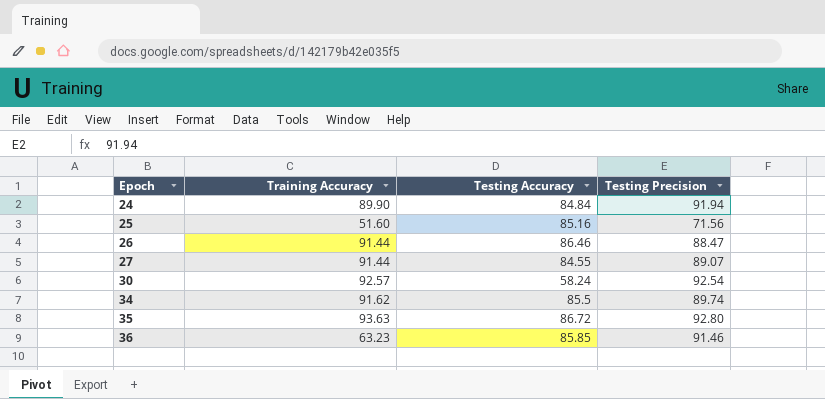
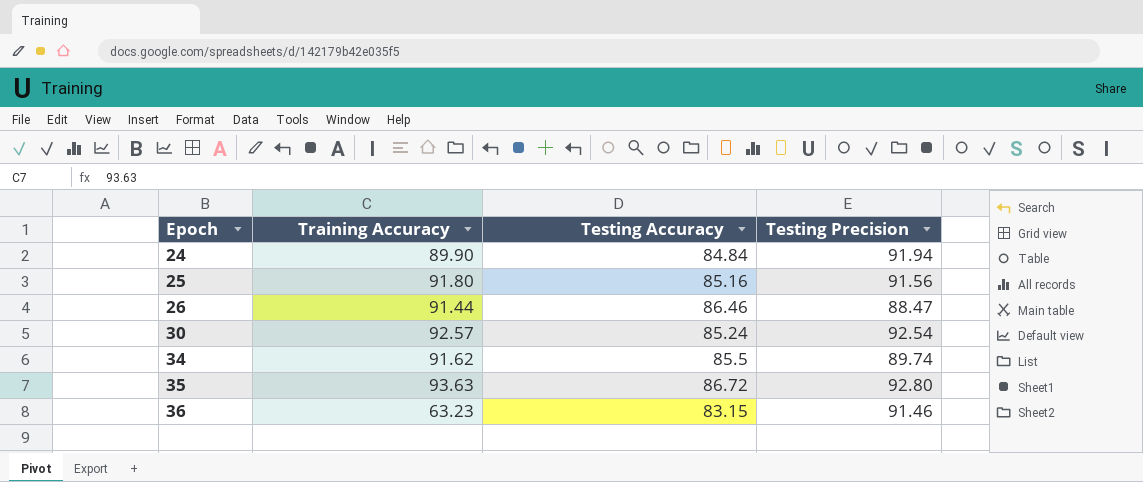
row 27: 91.44 | 84.55 | 89.07 -> none
25 | Training Accuracy: 51.60 -> 91.80
25 | Testing Precision: 71.56 -> 91.56
30 | Testing Accuracy: 58.24 -> 85.24
36 | Testing Accuracy: 85.85 -> 83.15

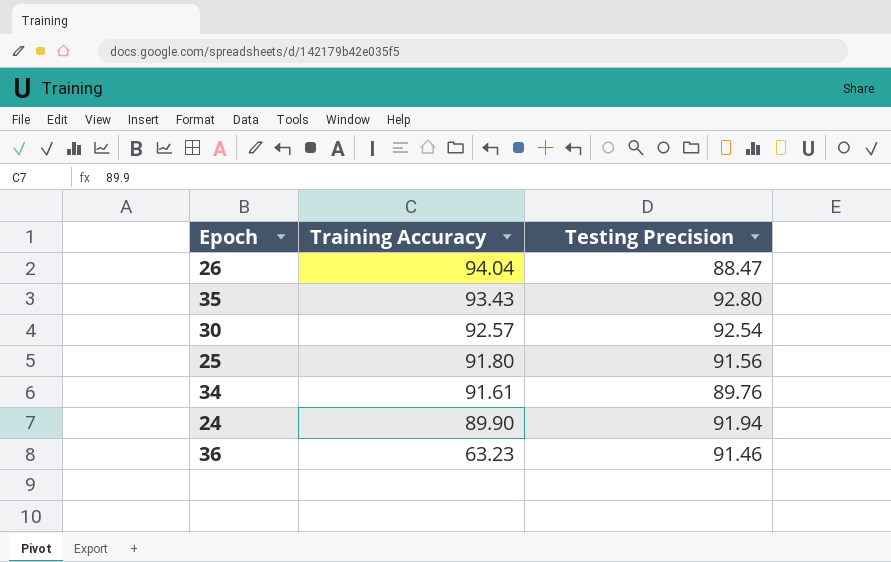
row order: Epoch ascending -> Training Accuracy descending
column Testing Accuracy | position: 3 -> none
26 | Training Accuracy: 91.44 -> 94.04
35 | Training Accuracy: 93.63 -> 93.43
34 | Training Accuracy: 91.62 -> 91.61
34 | Testing Precision: 89.74 -> 89.76

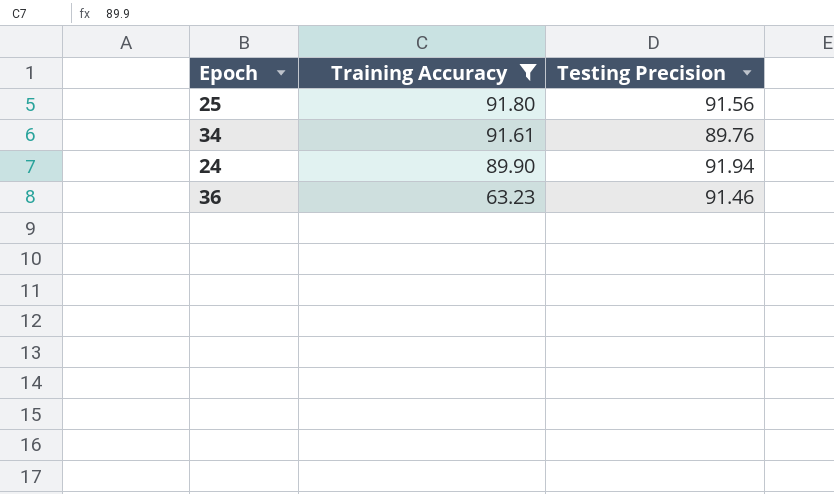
filter: none -> Training Accuracy <= 91.80

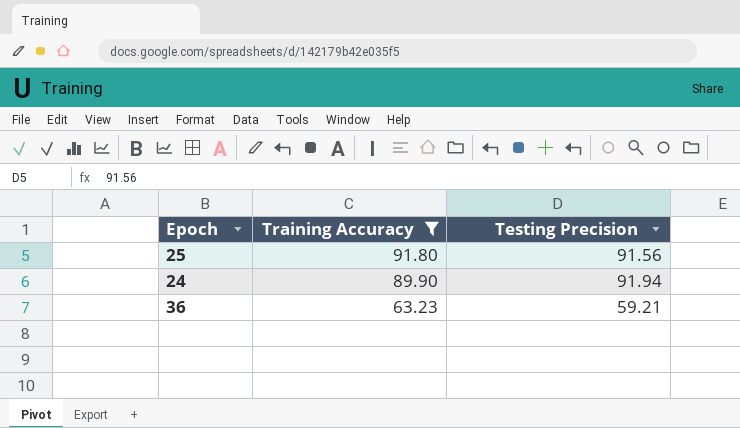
row 34: 91.61 | 89.76 -> none
36 | Testing Precision: 91.46 -> 59.21

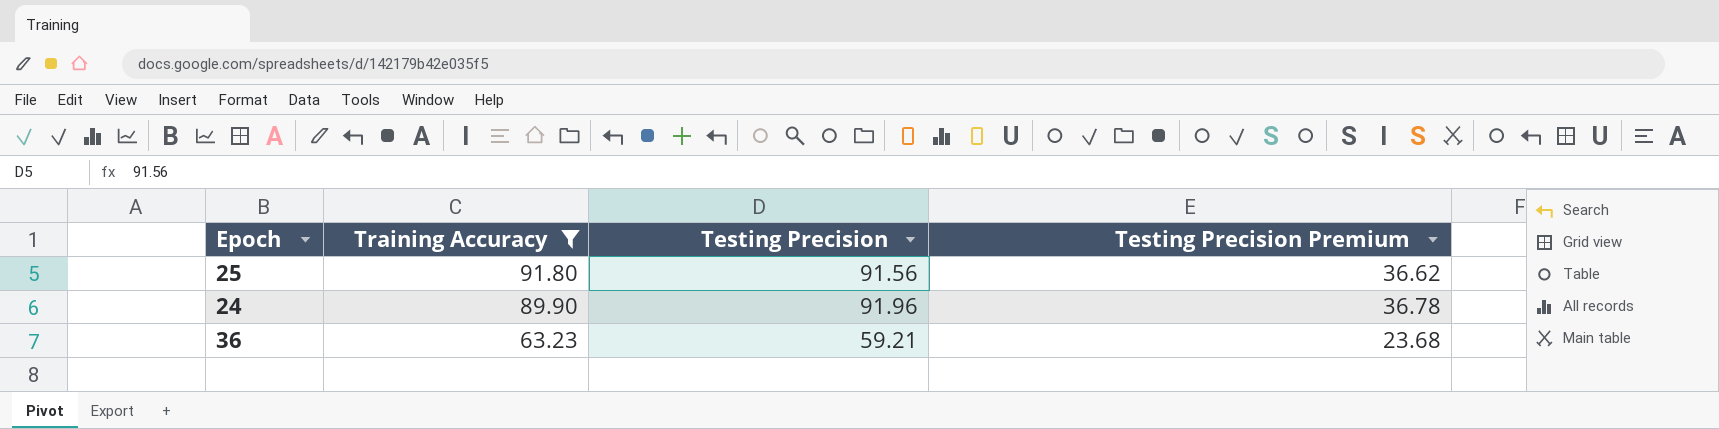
column Testing Precision Premium | formula: none -> [Testing Precision] * 0.4
24 | Testing Precision: 91.94 -> 91.96

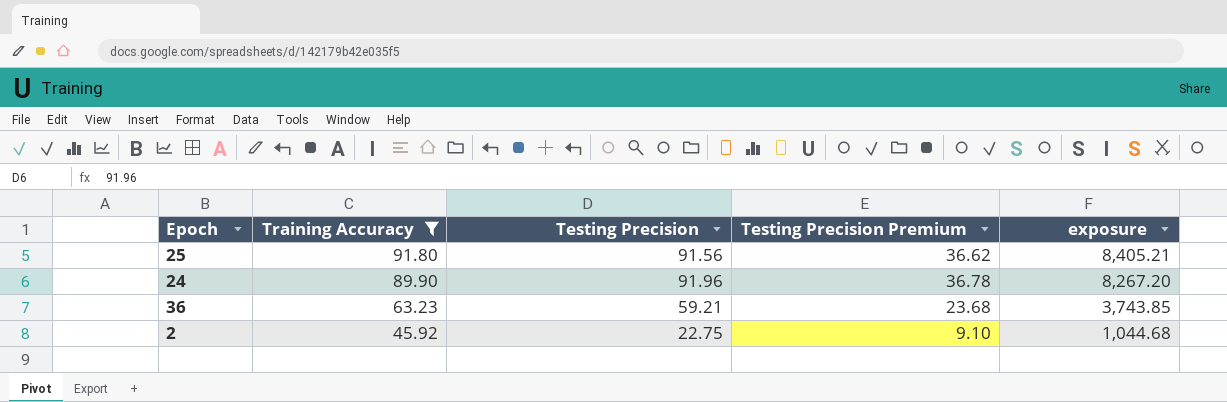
column exposure | formula: none -> [Training Accuracy] * [Testing Precision]
row 2: none -> 45.92 | 22.75 | 9.10 | 1,044.68

